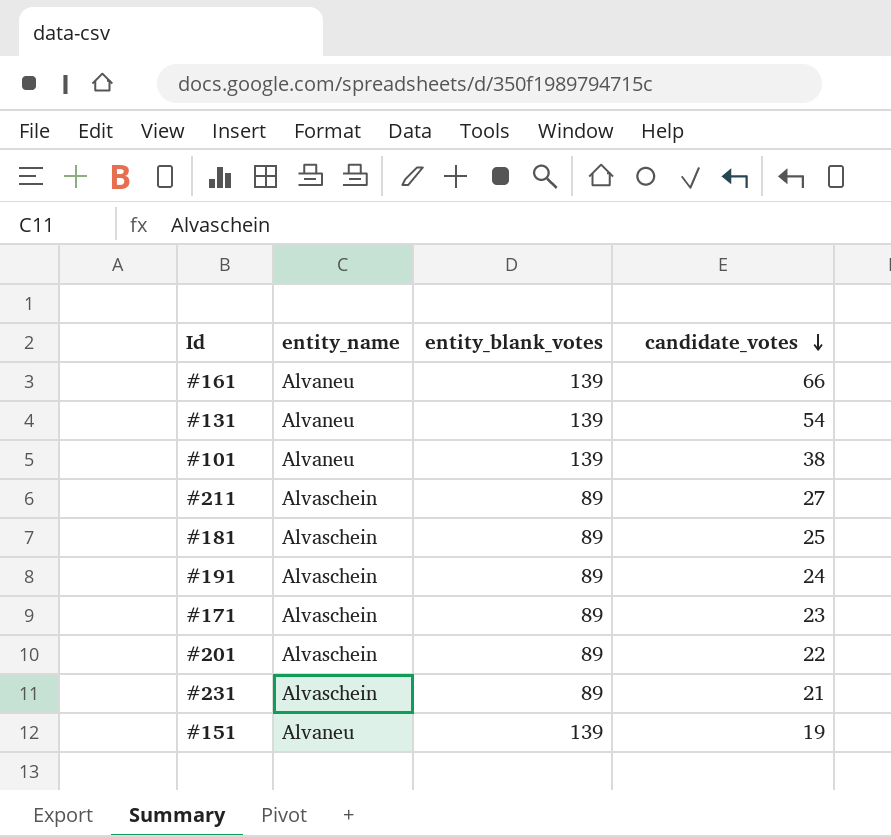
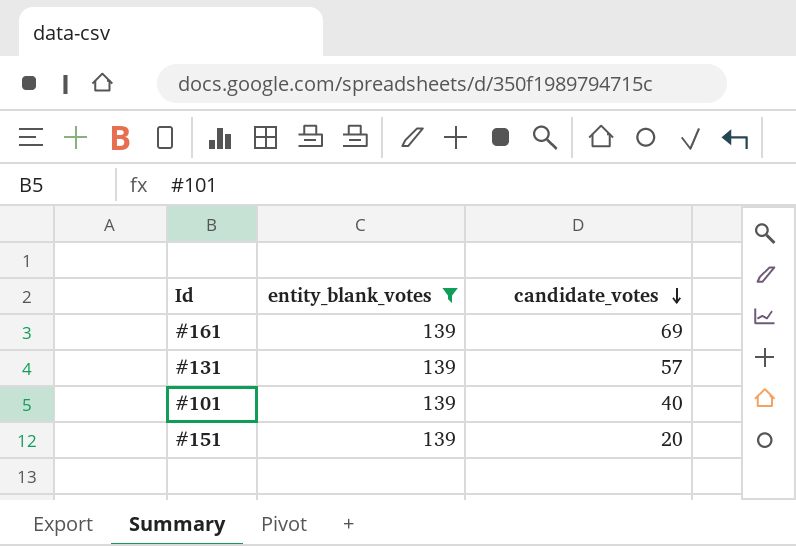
filter: none -> entity_blank_votes = 139
column entity_name | position: 2 -> none
#161 | candidate_votes: 66 -> 69
#131 | candidate_votes: 54 -> 57
#101 | candidate_votes: 38 -> 40
#151 | candidate_votes: 19 -> 20

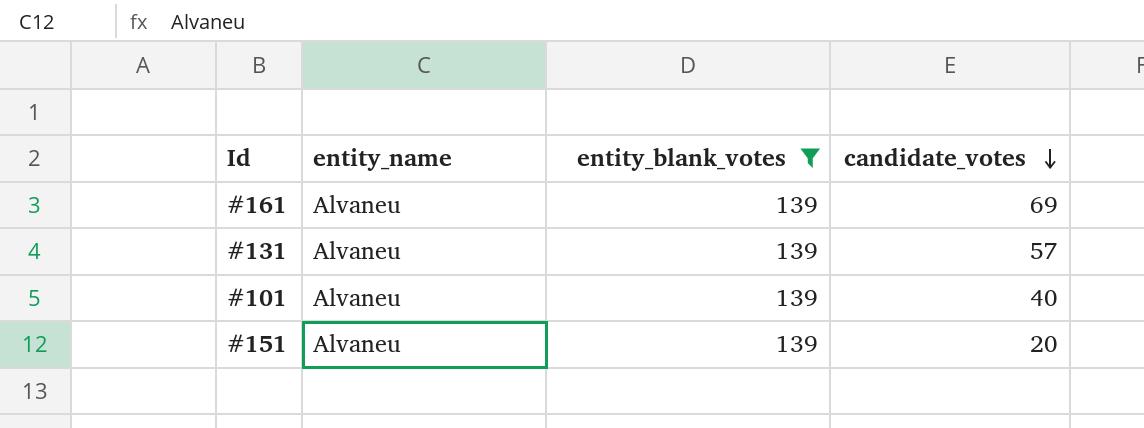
column entity_name | position: none -> 2

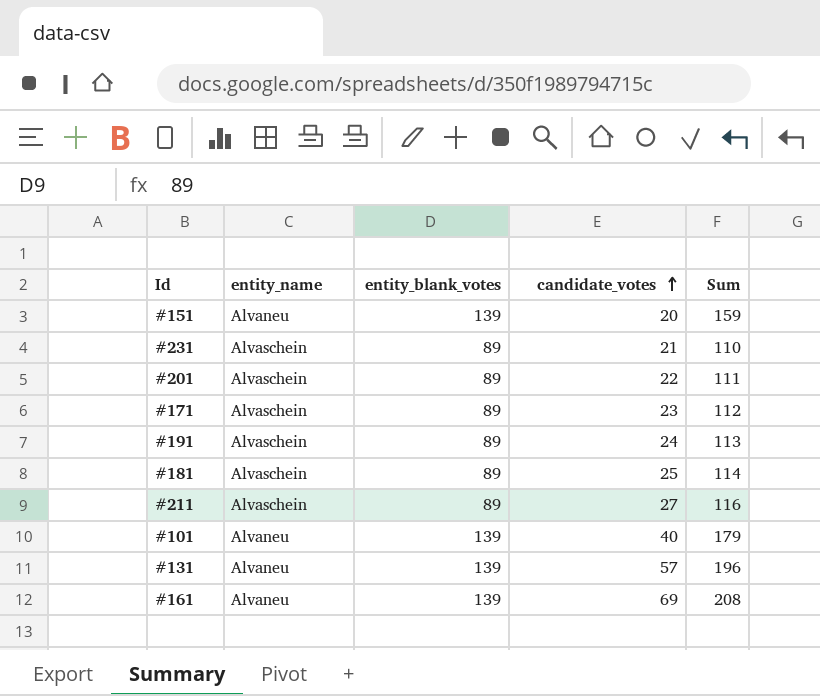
filter: entity_blank_votes = 139 -> none
row order: candidate_votes descending -> candidate_votes ascending
column Sum | formula: none -> [entity_blank_votes] + [candidate_votes]

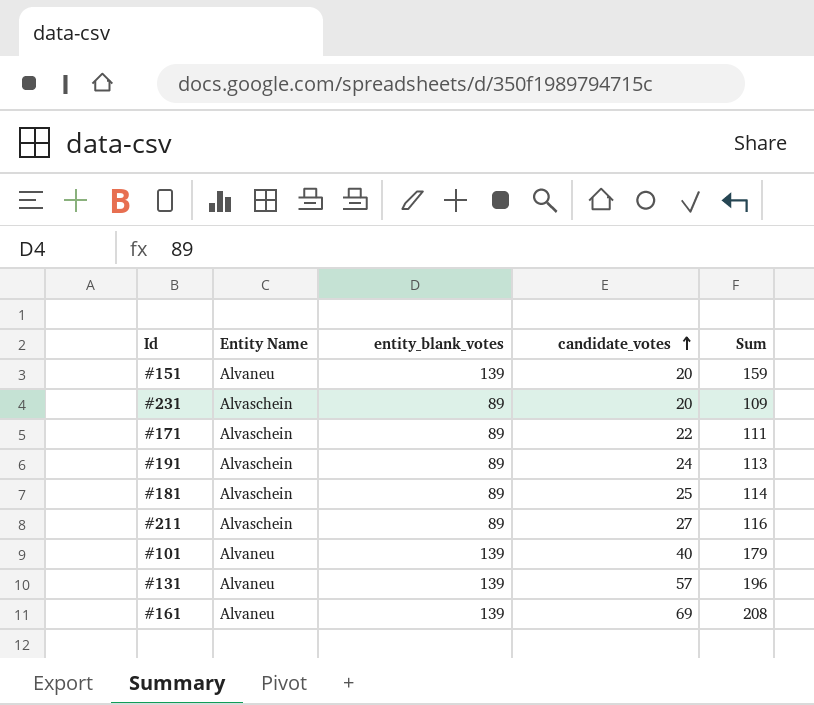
column name: entity_name -> Entity Name
row #201: Alvaschein | 89 | 22 | 111 -> none
#231 | candidate_votes: 21 -> 20
#231 | Sum: 110 -> 109
#171 | candidate_votes: 23 -> 22
#171 | Sum: 112 -> 111

